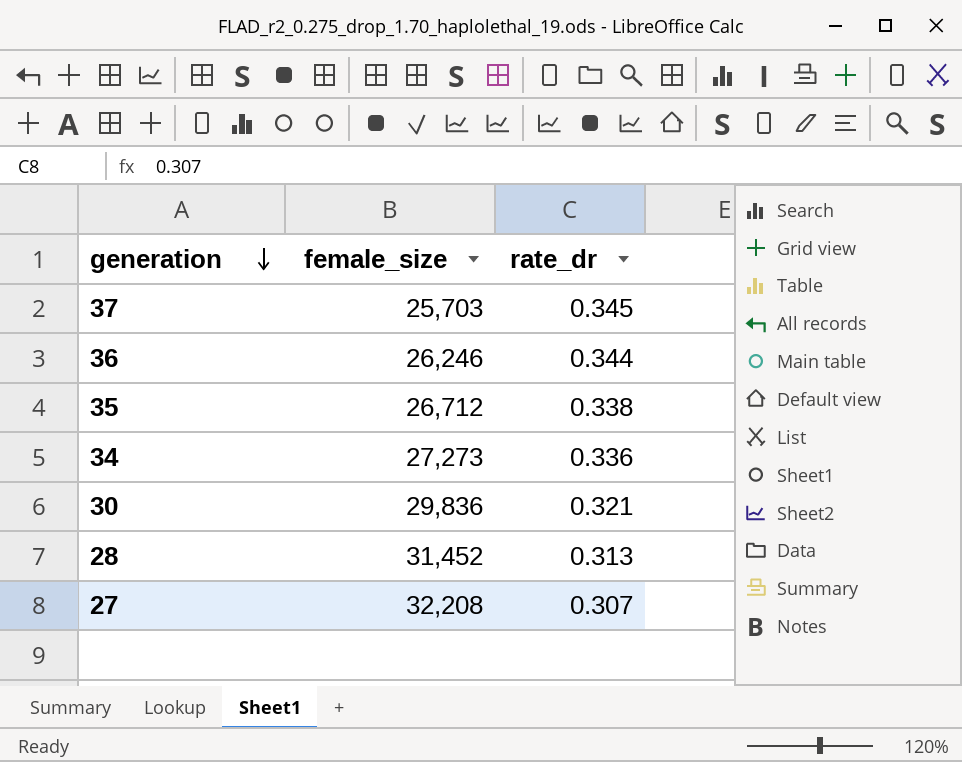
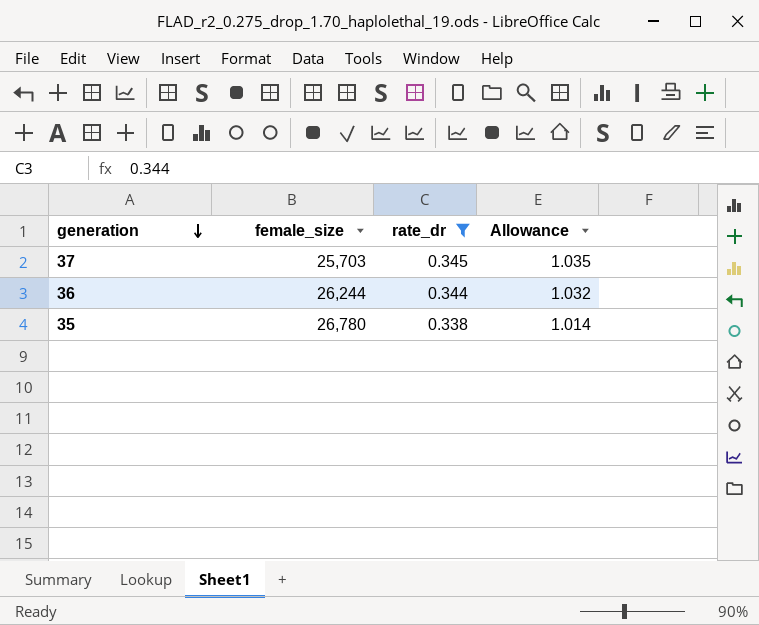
filter: none -> rate_dr >= 0.338
column Allowance | formula: none -> [rate_dr] * 3
36 | female_size: 26,246 -> 26,244
35 | female_size: 26,712 -> 26,780

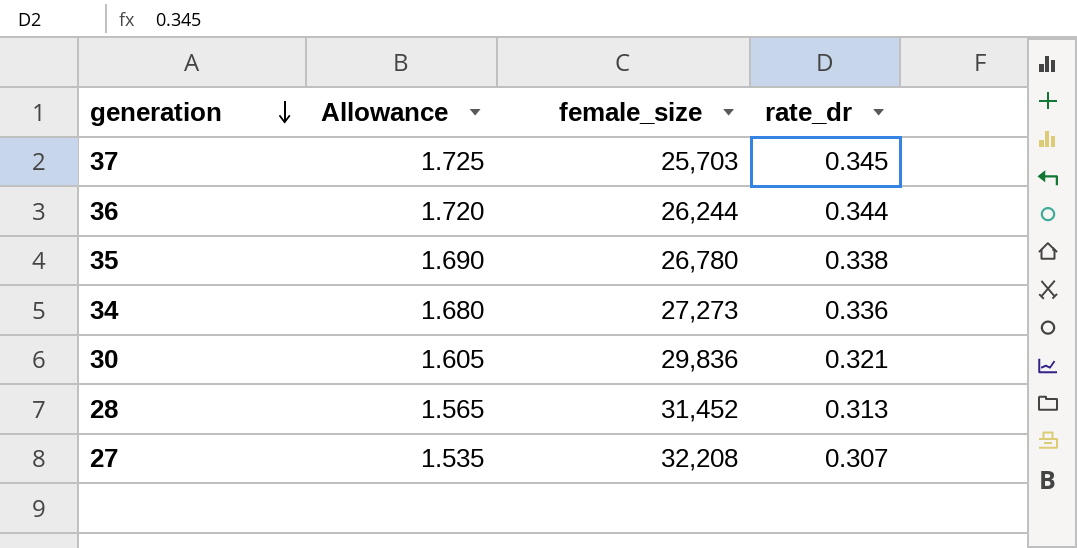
filter: rate_dr >= 0.338 -> none
column Allowance | formula: [rate_dr] * 3 -> [rate_dr] * 5
column Allowance | position: 4 -> 2

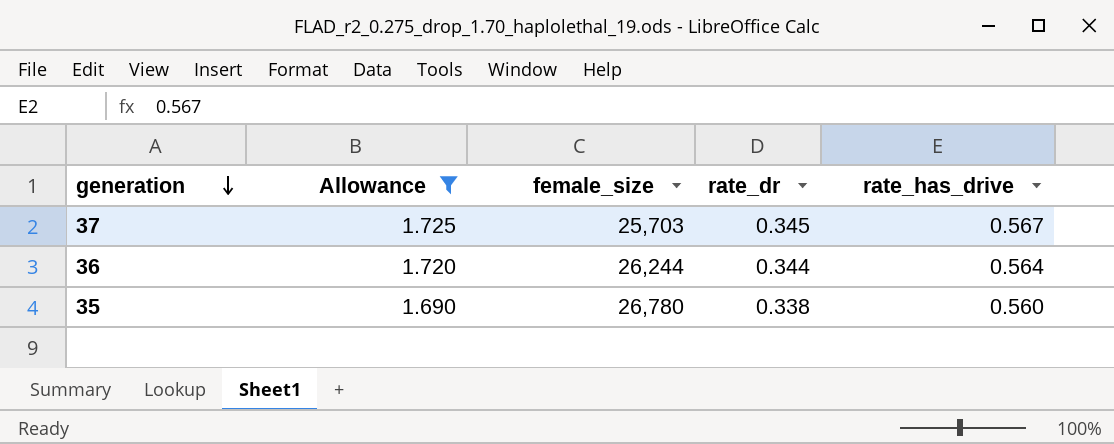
filter: none -> Allowance >= 1.690
column rate_has_drive | position: none -> 5

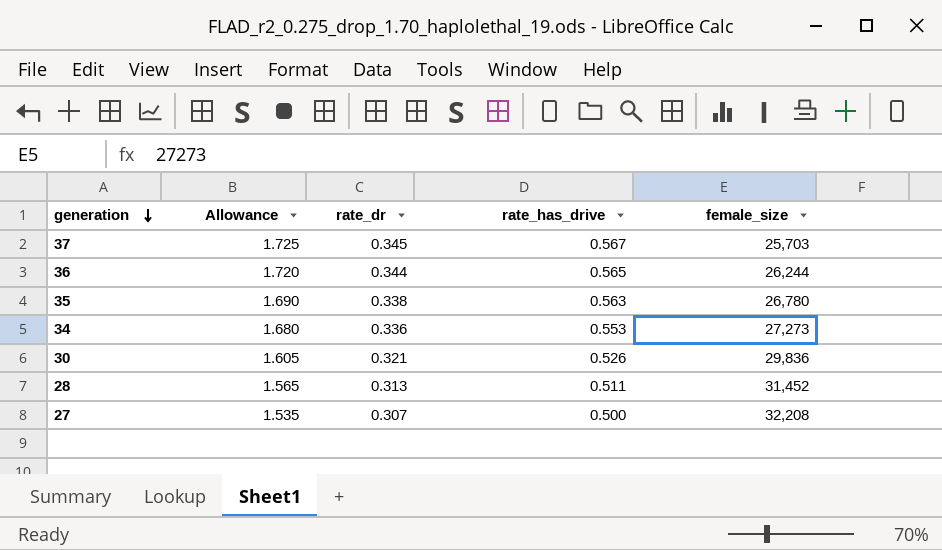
filter: Allowance >= 1.690 -> none
column female_size | position: 3 -> 5
36 | rate_has_drive: 0.564 -> 0.565
35 | rate_has_drive: 0.560 -> 0.563

